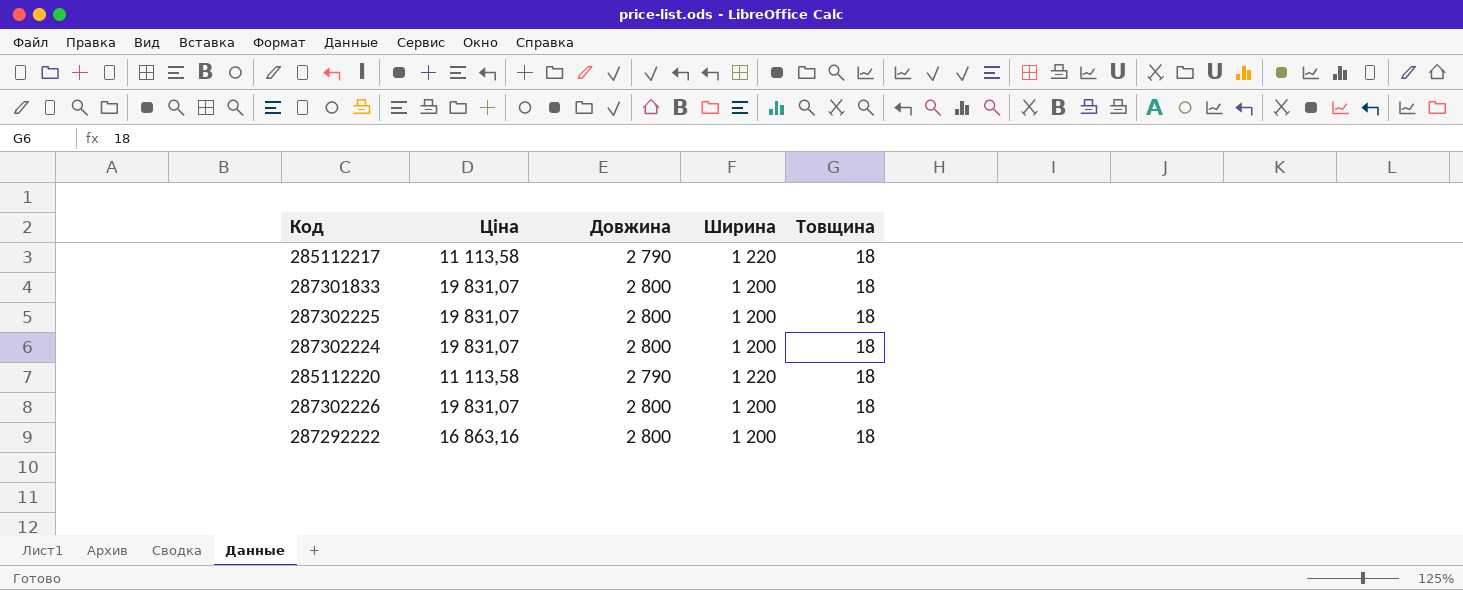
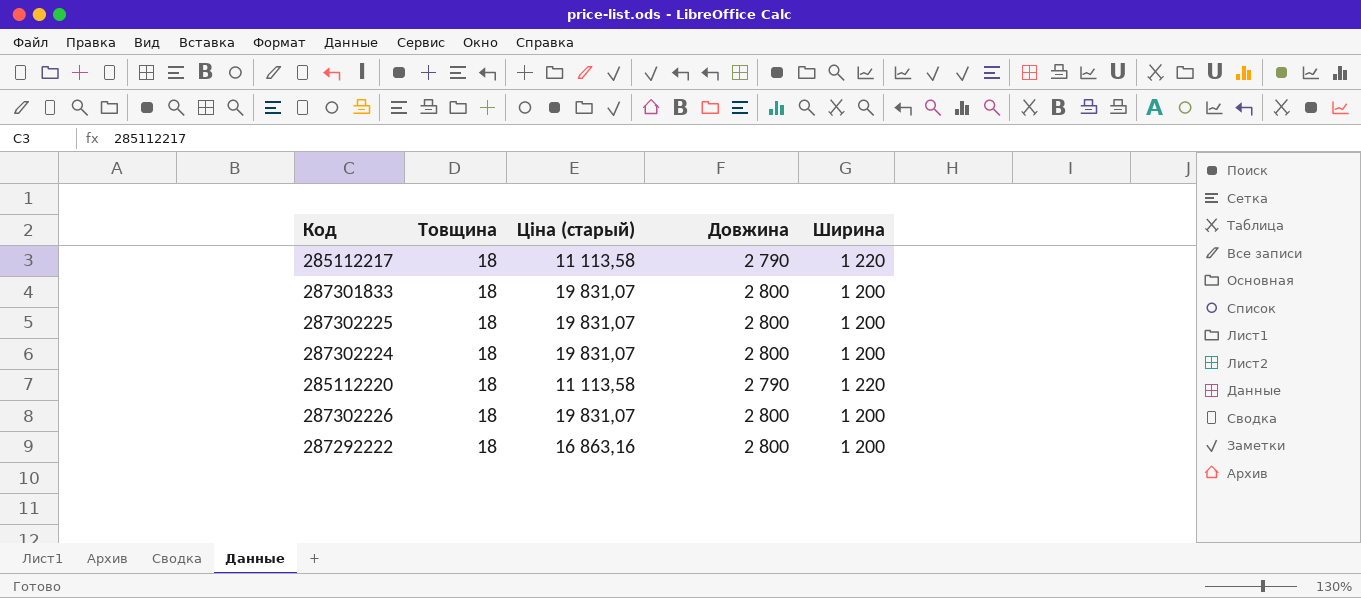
column Товщина | position: 5 -> 2
column name: Ціна -> Ціна (старый)

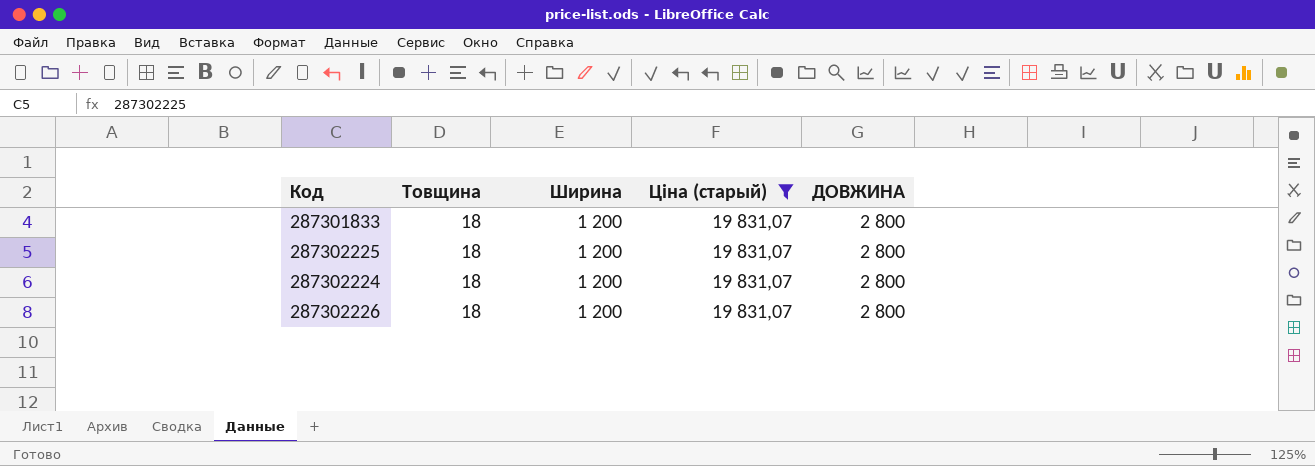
filter: none -> Ціна (старый) = 19 831,07
column Ширина | position: 5 -> 3
column name: Довжина -> ДОВЖИНА

